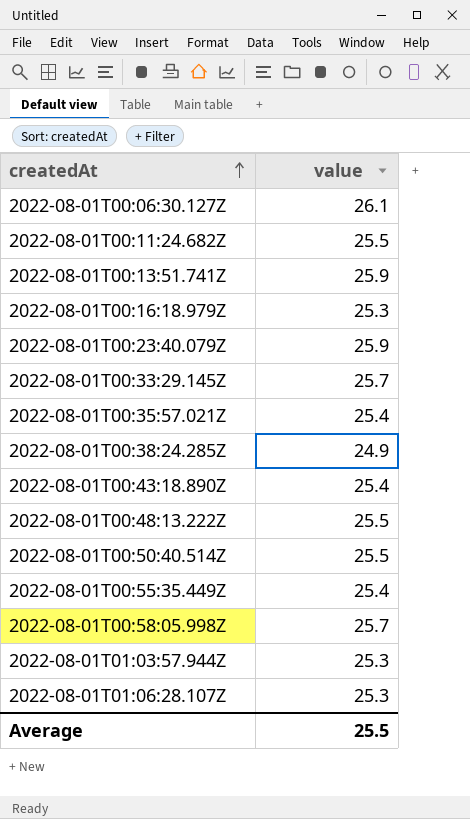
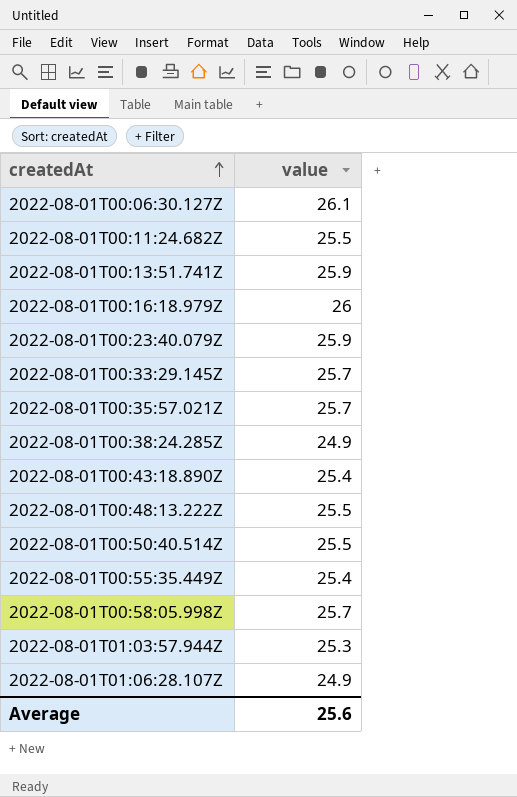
2022-08-01T00:16:18.979Z | value: 25.3 -> 26
2022-08-01T00:35:57.021Z | value: 25.4 -> 25.7
2022-08-01T01:06:28.107Z | value: 25.3 -> 24.9
Average | value: 25.5 -> 25.6

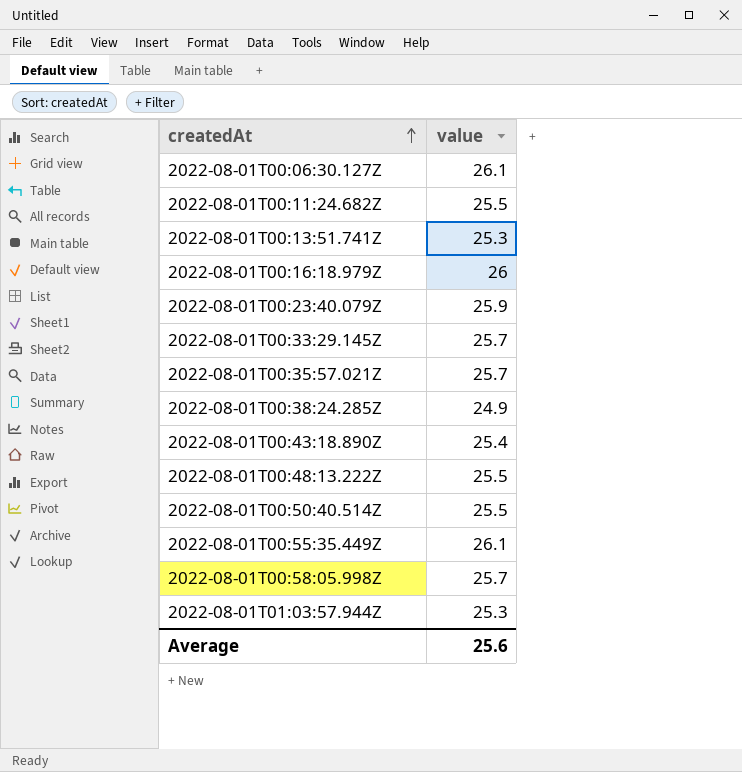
row 2022-08-01T01:06:28.107Z: 24.9 -> none
2022-08-01T00:13:51.741Z | value: 25.9 -> 25.3
2022-08-01T00:55:35.449Z | value: 25.4 -> 26.1

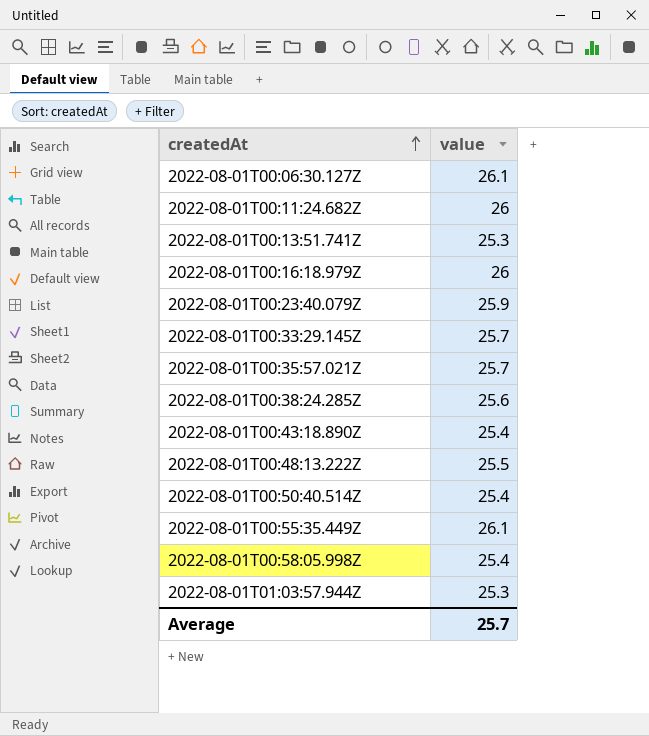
2022-08-01T00:11:24.682Z | value: 25.5 -> 26
2022-08-01T00:38:24.285Z | value: 24.9 -> 25.6
2022-08-01T00:50:40.514Z | value: 25.5 -> 25.4
2022-08-01T00:58:05.998Z | value: 25.7 -> 25.4
Average | value: 25.6 -> 25.7

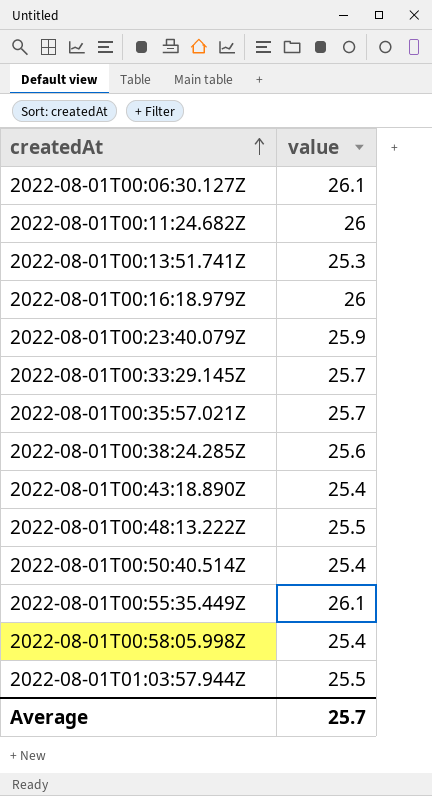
2022-08-01T01:03:57.944Z | value: 25.3 -> 25.5

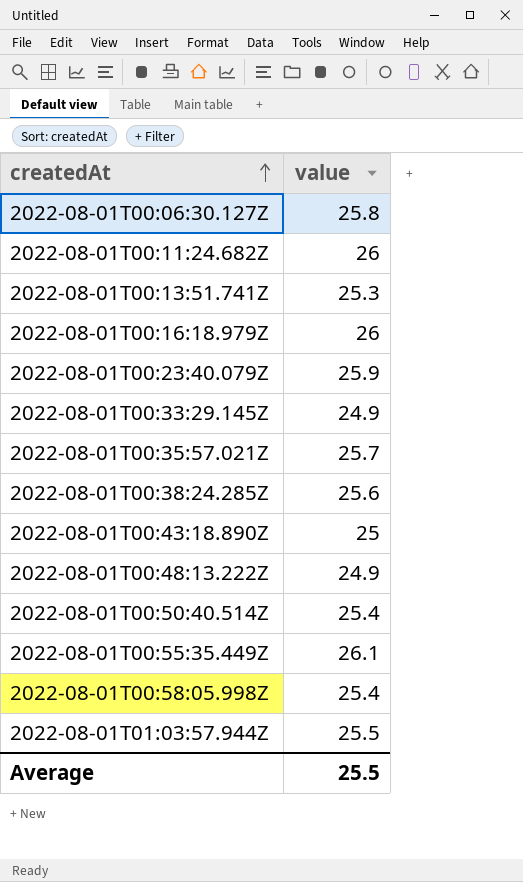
2022-08-01T00:06:30.127Z | value: 26.1 -> 25.8
2022-08-01T00:33:29.145Z | value: 25.7 -> 24.9
2022-08-01T00:43:18.890Z | value: 25.4 -> 25
2022-08-01T00:48:13.222Z | value: 25.5 -> 24.9
Average | value: 25.7 -> 25.5

